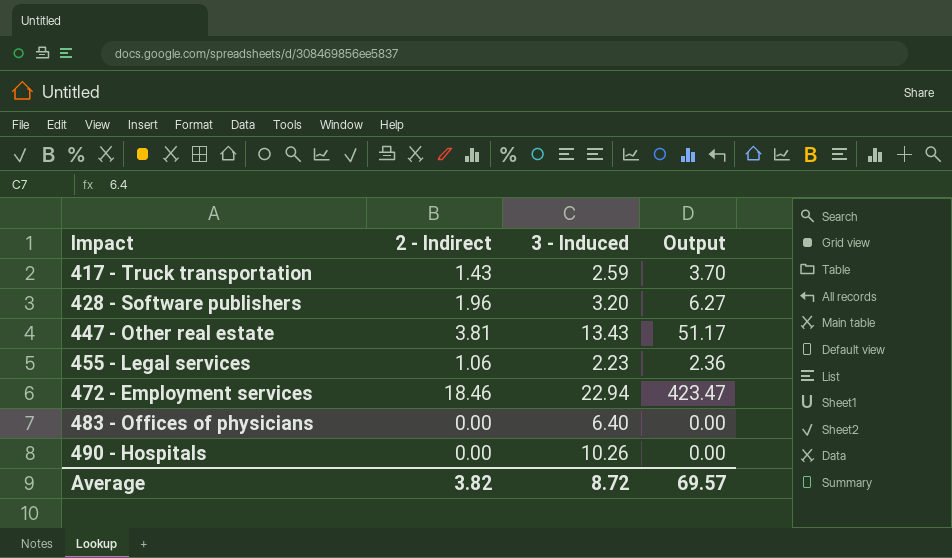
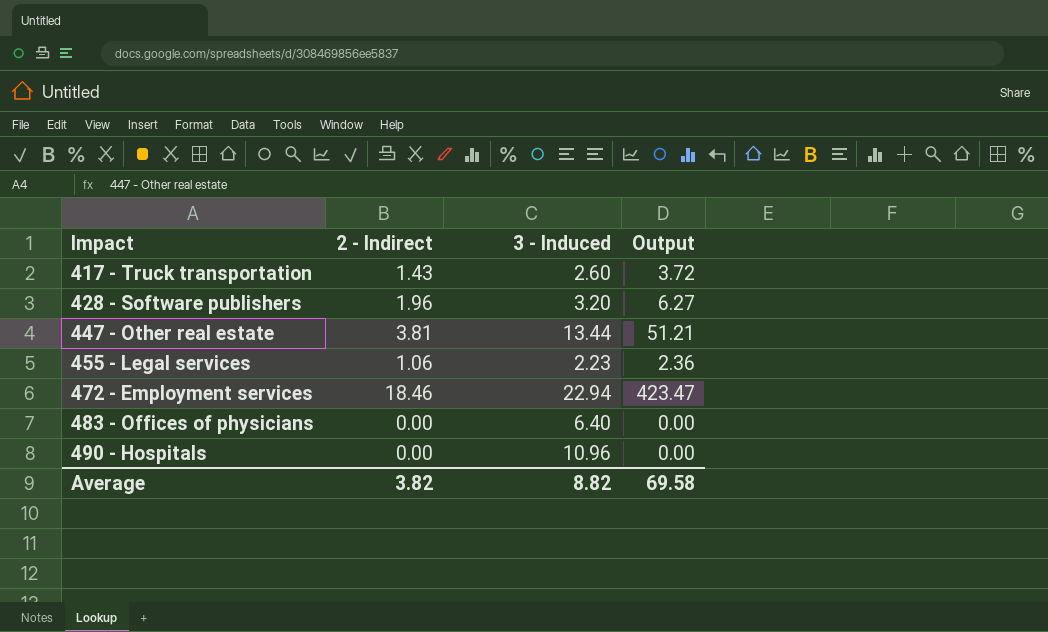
417 - Truck transportation | 3 - Induced: 2.59 -> 2.60
417 - Truck transportation | Output: 3.70 -> 3.72
447 - Other real estate | 3 - Induced: 13.43 -> 13.44
447 - Other real estate | Output: 51.17 -> 51.21
490 - Hospitals | 3 - Induced: 10.26 -> 10.96
Average | 3 - Induced: 8.72 -> 8.82
Average | Output: 69.57 -> 69.58

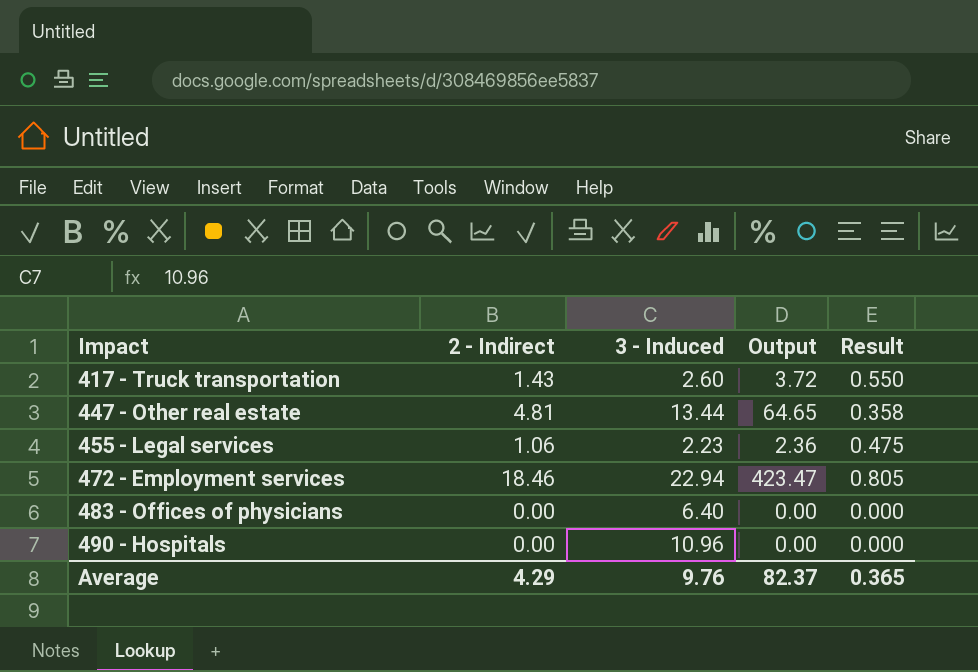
column Result | formula: none -> [2 - Indirect] / [3 - Induced]
row 428 - Software publishers: 1.96 | 3.20 | 6.27 -> none
447 - Other real estate | 2 - Indirect: 3.81 -> 4.81
447 - Other real estate | Output: 51.21 -> 64.65
Average | 2 - Indirect: 3.82 -> 4.29
Average | 3 - Induced: 8.82 -> 9.76
Average | Output: 69.58 -> 82.37

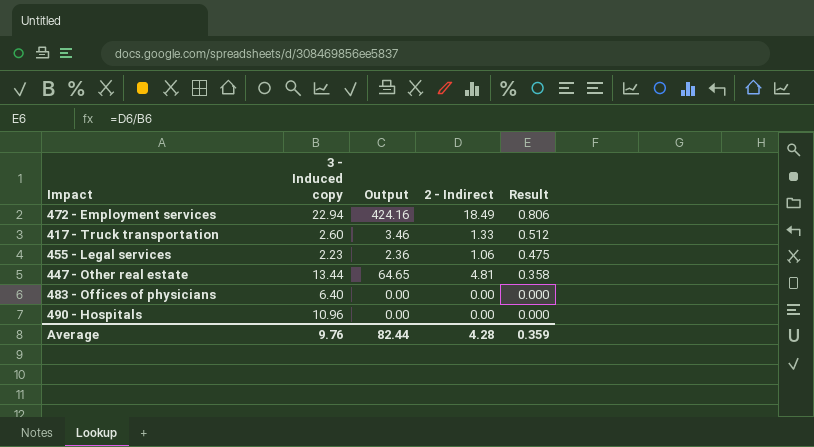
row order: Impact ascending -> Result descending
column name: 3 - Induced -> 3 - Induced copy
column 2 - Indirect | position: 2 -> 4
472 - Employment services | Output: 423.47 -> 424.16
472 - Employment services | 2 - Indirect: 18.46 -> 18.49
472 - Employment services | Result: 0.805 -> 0.806
417 - Truck transportation | Output: 3.72 -> 3.46
417 - Truck transportation | 2 - Indirect: 1.43 -> 1.33
417 - Truck transportation | Result: 0.550 -> 0.512
Average | Output: 82.37 -> 82.44
Average | 2 - Indirect: 4.29 -> 4.28
Average | Result: 0.365 -> 0.359

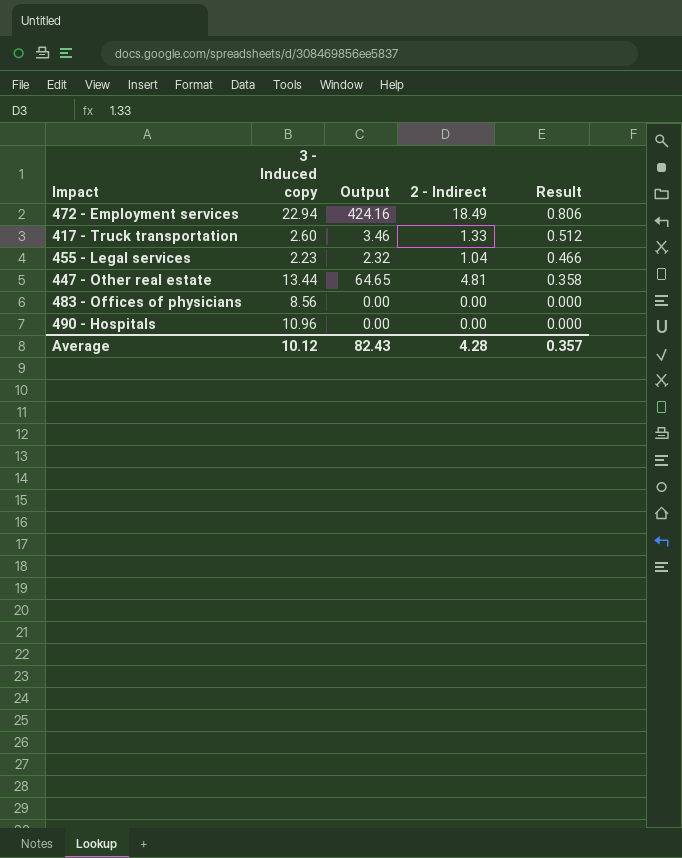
455 - Legal services | Output: 2.36 -> 2.32
455 - Legal services | 2 - Indirect: 1.06 -> 1.04
455 - Legal services | Result: 0.475 -> 0.466
483 - Offices of physicians | 3 - Induced copy: 6.40 -> 8.56
Average | 3 - Induced copy: 9.76 -> 10.12
Average | Output: 82.44 -> 82.43
Average | Result: 0.359 -> 0.357

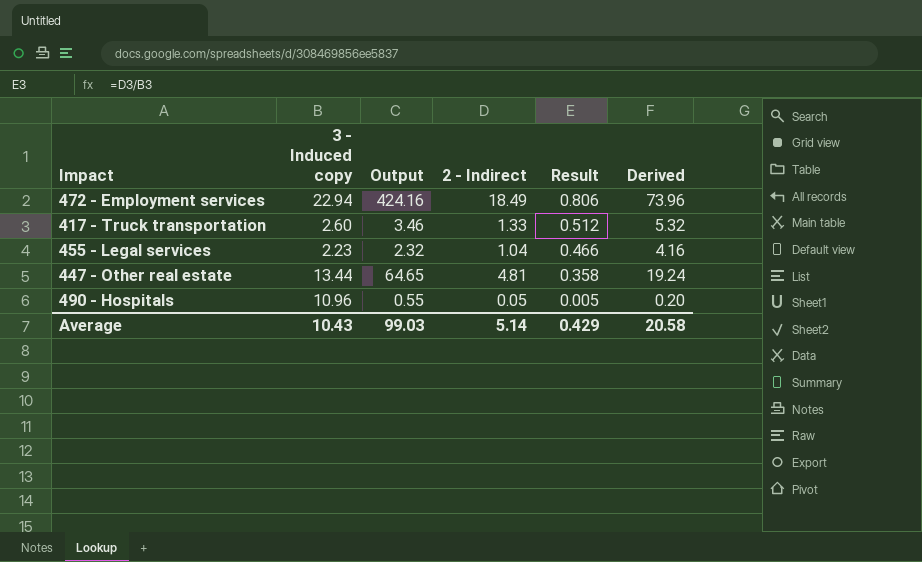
column Derived | formula: none -> [2 - Indirect] * 4
row 483 - Offices of physicians: 8.56 | 0.00 | 0.00 | 0.000 -> none
490 - Hospitals | Output: 0.00 -> 0.55
490 - Hospitals | 2 - Indirect: 0.00 -> 0.05
490 - Hospitals | Result: 0.000 -> 0.005
Average | 3 - Induced copy: 10.12 -> 10.43
Average | Output: 82.43 -> 99.03
Average | 2 - Indirect: 4.28 -> 5.14
Average | Result: 0.357 -> 0.429

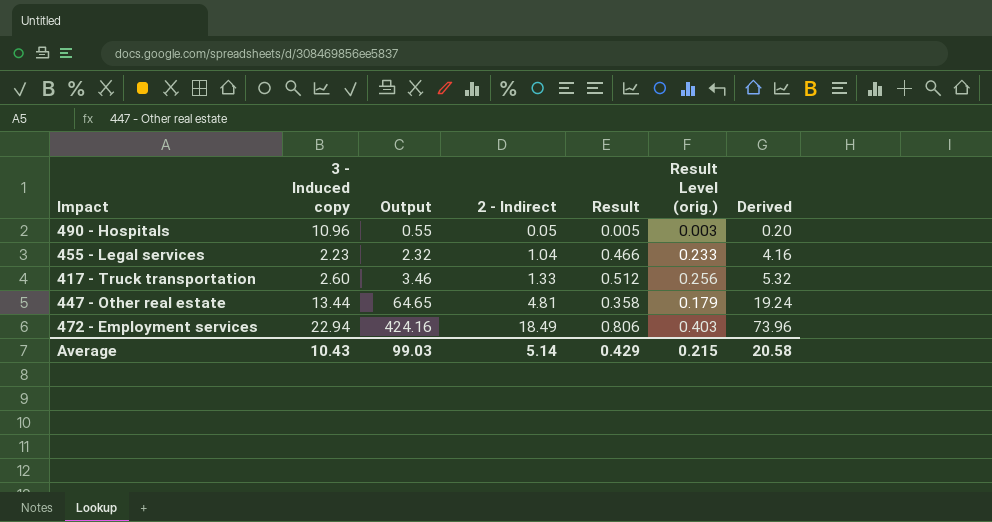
row order: Result descending -> Output ascending
column Result Level (orig.) | formula: none -> [Result] * 0.5

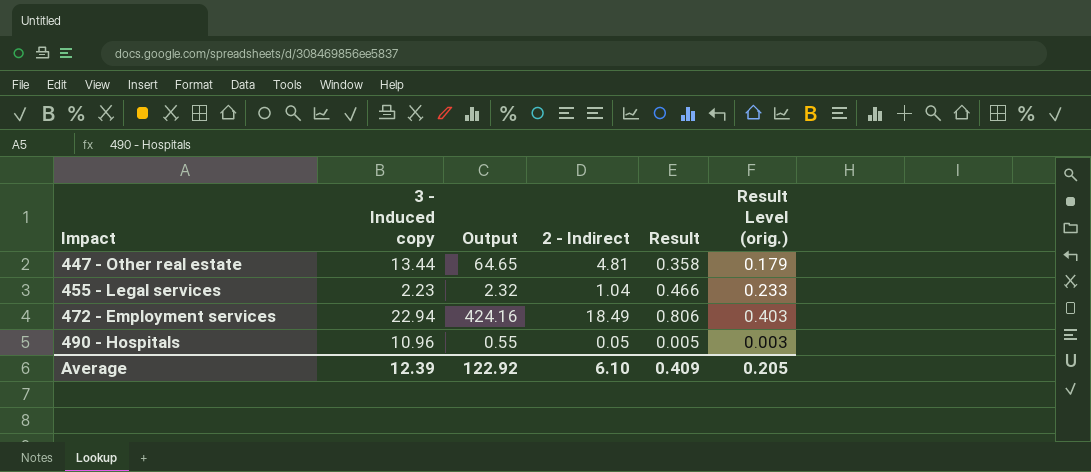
row order: Output ascending -> Impact ascending
column Derived | formula: [2 - Indirect] * 4 -> none
row 417 - Truck transportation: 2.60 | 3.46 | 1.33 | 0.512 | 0.256 | 5.32 -> none
Average | 3 - Induced copy: 10.43 -> 12.39
Average | Output: 99.03 -> 122.92
Average | 2 - Indirect: 5.14 -> 6.10
Average | Result: 0.429 -> 0.409
Average | Result Level (orig.): 0.215 -> 0.205

